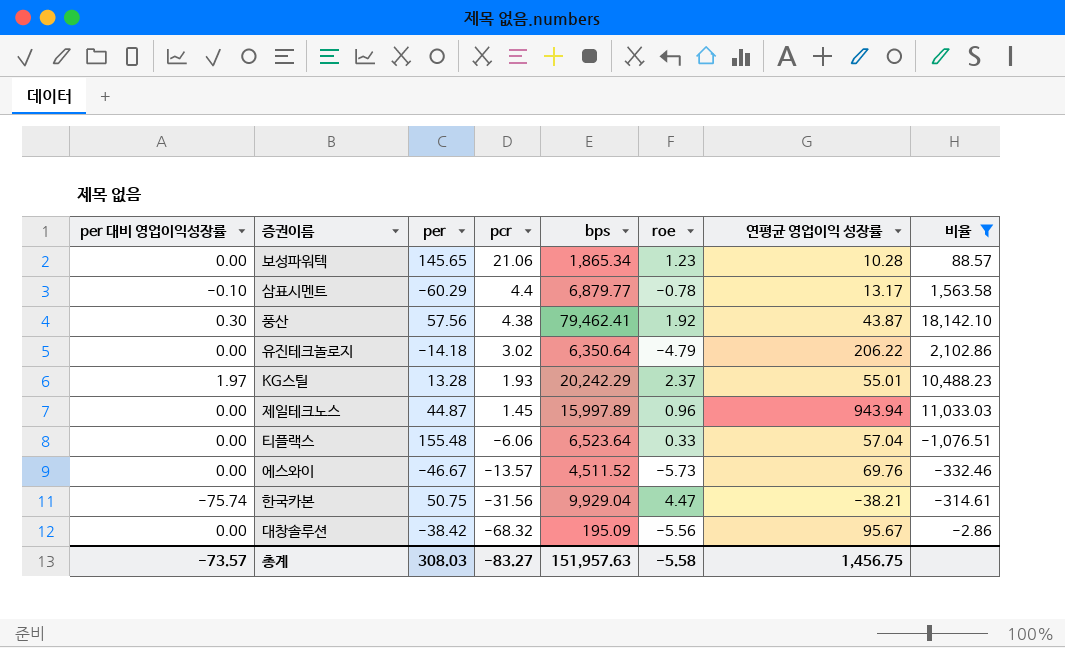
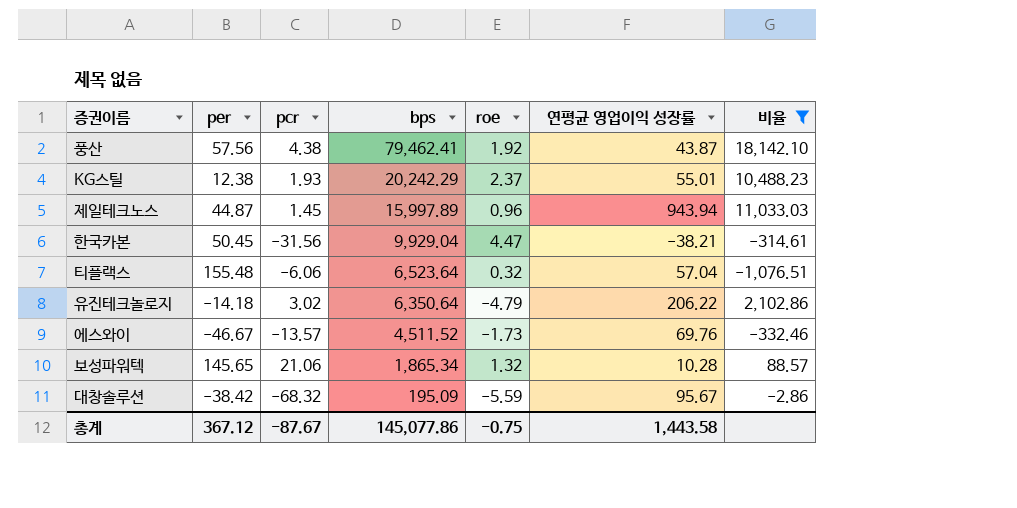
row order: pcr descending -> bps descending
column per 대비 영업이익성장률 | position: 1 -> none
row 삼표시멘트: -0.10 | -60.29 | 4.4 | 6,879.77 | -0.78 | 13.17 | 1,563.58 -> none
KG스틸 | per: 13.28 -> 12.38
한국카본 | per: 50.75 -> 50.45
티플랙스 | roe: 0.33 -> 0.32
에스와이 | roe: -5.73 -> -1.73
보성파워텍 | roe: 1.23 -> 1.32
대창솔루션 | roe: -5.56 -> -5.59
총계 | per: 308.03 -> 367.12
총계 | pcr: -83.27 -> -87.67
총계 | bps: 151,957.63 -> 145,077.86
총계 | roe: -5.58 -> -0.75
총계 | 연평균 영업이익 성장률: 1,456.75 -> 1,443.58

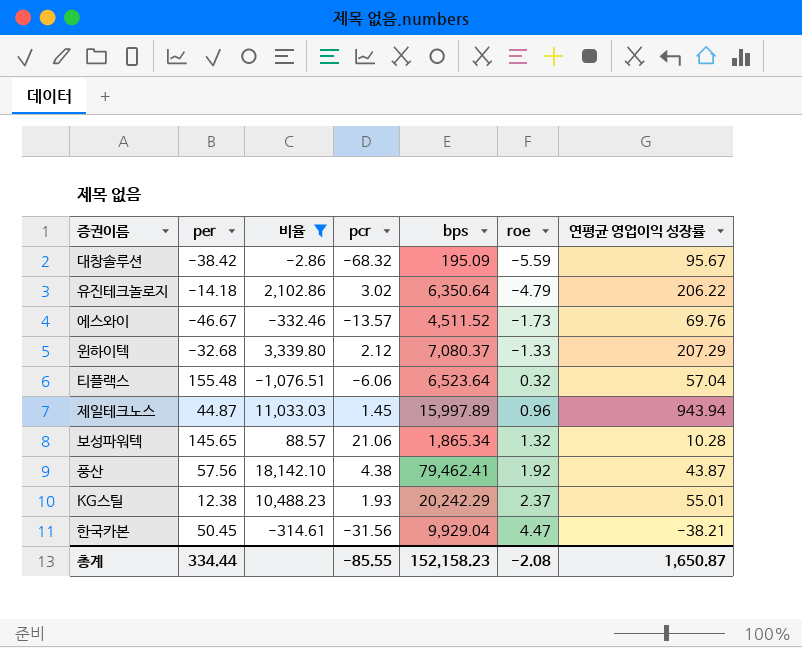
row order: bps descending -> roe ascending
column 비율 | position: 7 -> 3
row 윈하이텍: none -> -32.68 | 3,339.80 | 2.12 | 7,080.37 | -1.33 | 207.29
총계 | per: 367.12 -> 334.44
총계 | pcr: -87.67 -> -85.55
총계 | bps: 145,077.86 -> 152,158.23
총계 | roe: -0.75 -> -2.08
총계 | 연평균 영업이익 성장률: 1,443.58 -> 1,650.87

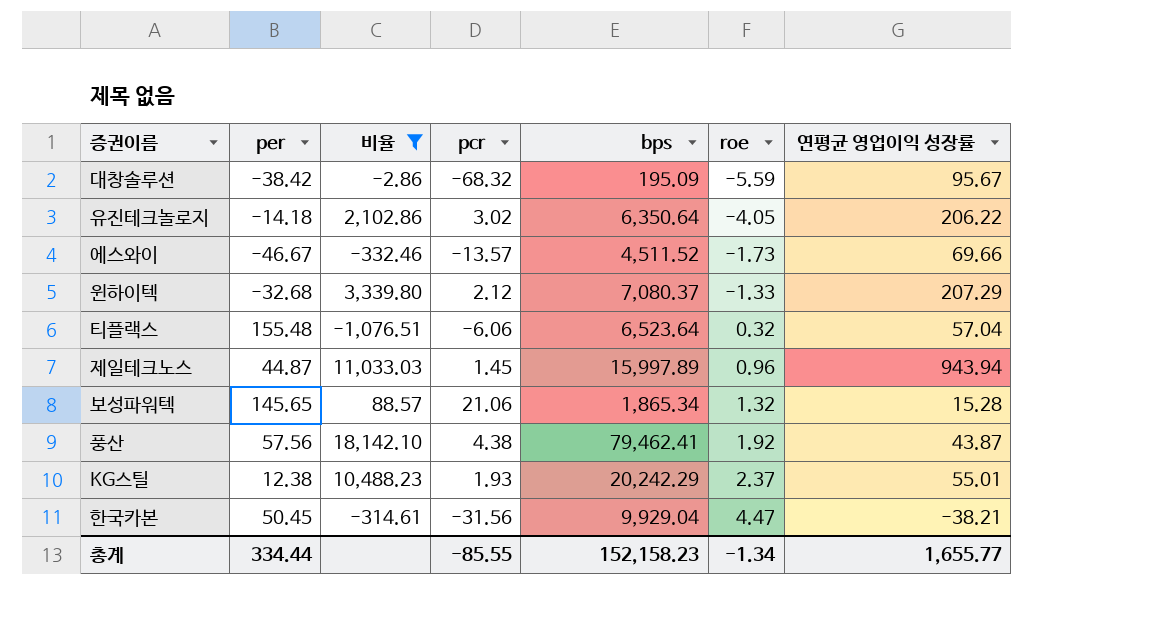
유진테크놀로지 | roe: -4.79 -> -4.05
에스와이 | 연평균 영업이익 성장률: 69.76 -> 69.66
보성파워텍 | 연평균 영업이익 성장률: 10.28 -> 15.28
총계 | roe: -2.08 -> -1.34
총계 | 연평균 영업이익 성장률: 1,650.87 -> 1,655.77

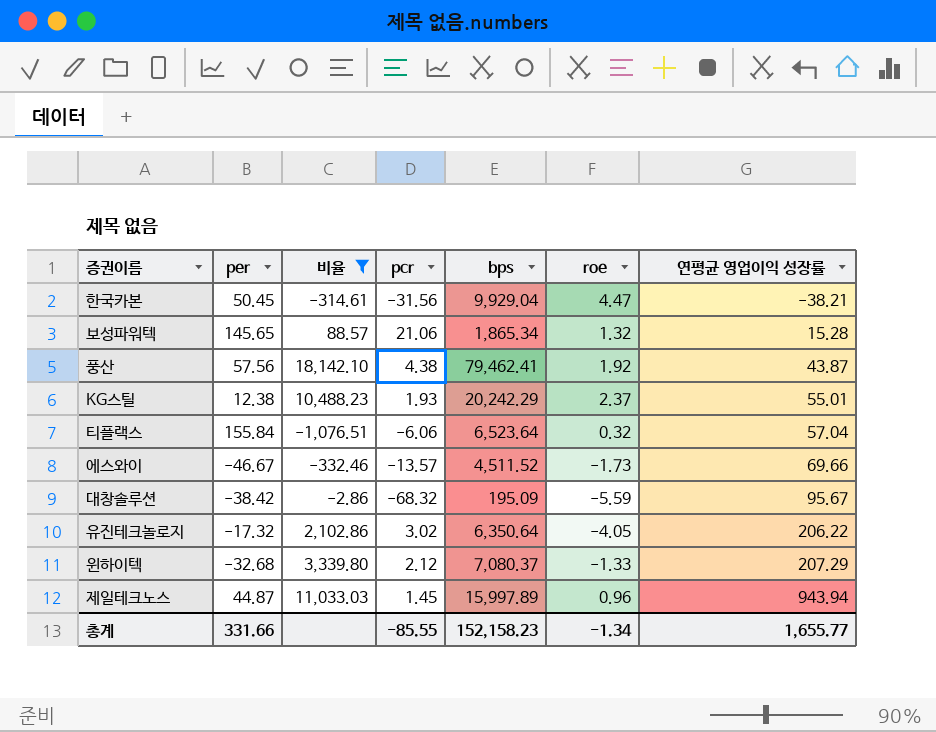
row order: roe ascending -> 연평균 영업이익 성장률 ascending
티플랙스 | per: 155.48 -> 155.84
유진테크놀로지 | per: -14.18 -> -17.32
총계 | per: 334.44 -> 331.66

